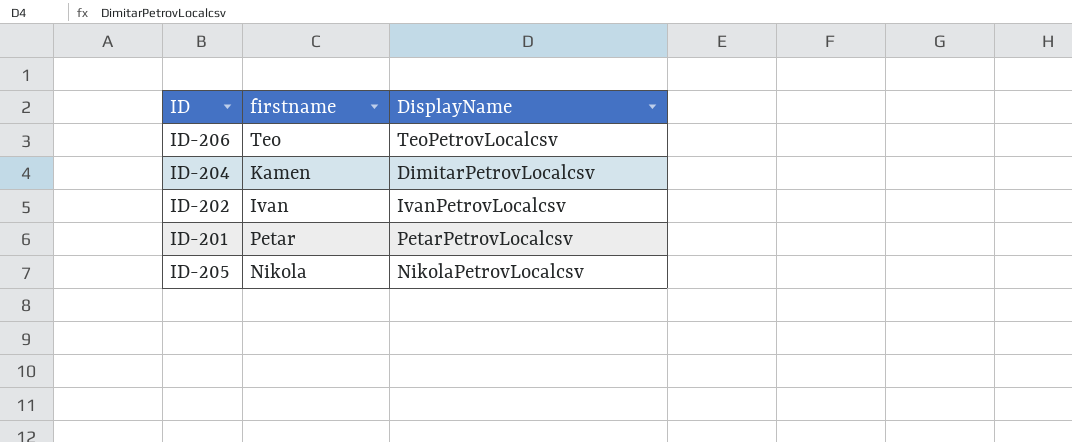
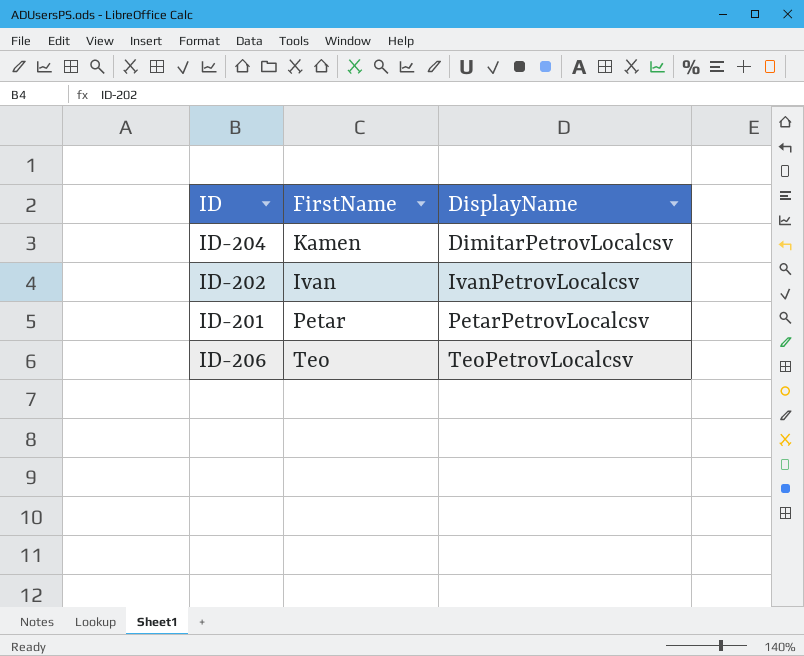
row order: none -> DisplayName ascending
column name: firstname -> FirstName
row ID-205: Nikola | NikolaPetrovLocalcsv -> none

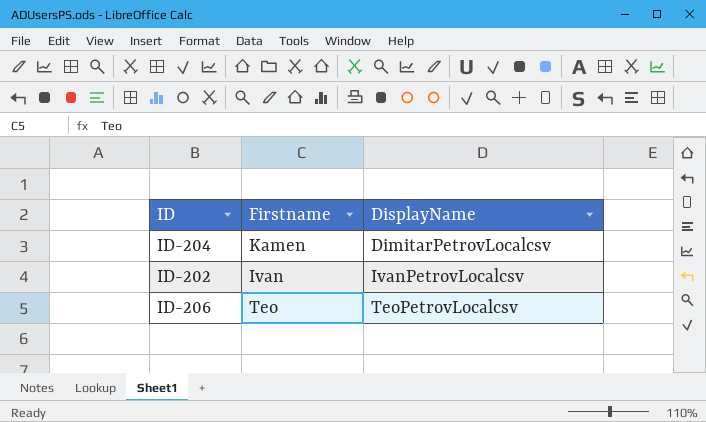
column name: FirstName -> Firstname
row ID-201: Petar | PetarPetrovLocalcsv -> none

